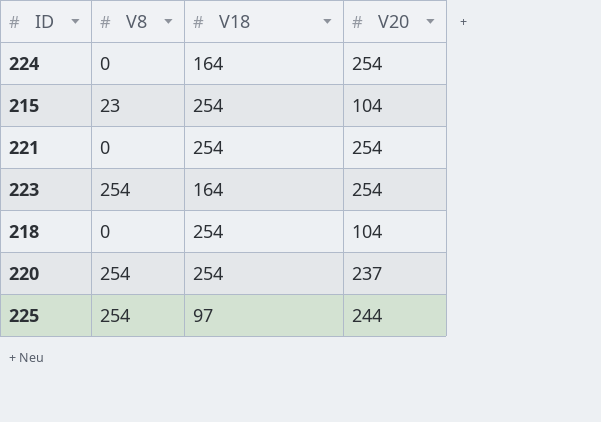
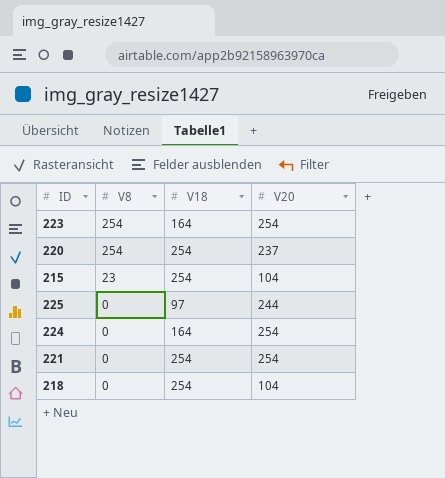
row order: none -> V8 descending
225 | V8: 254 -> 0

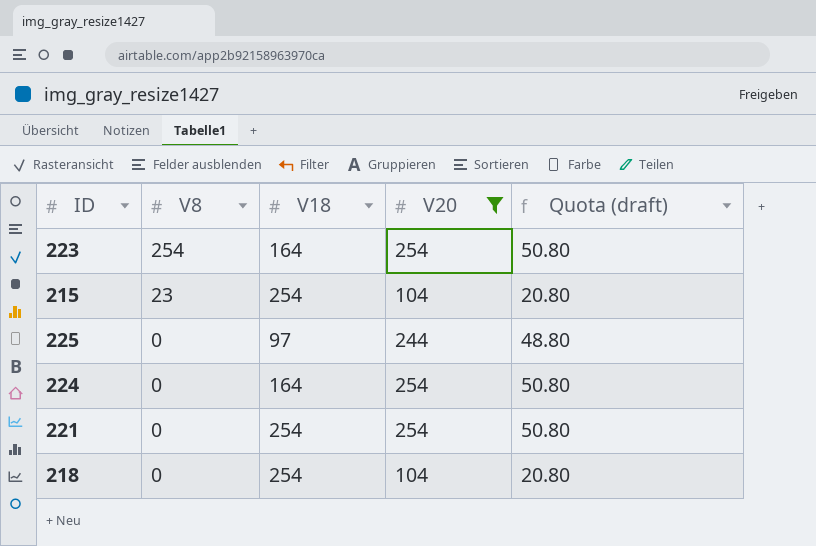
filter: none -> V20 != 237
column Quota (draft) | formula: none -> [V20] * 0.2

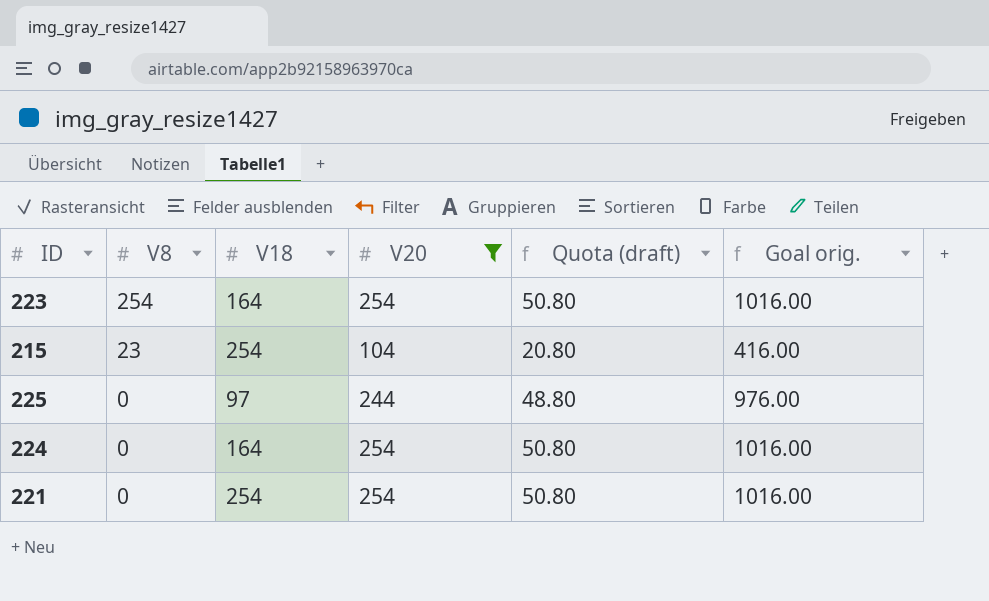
column Goal orig. | formula: none -> [V20] * 4
row 218: 0 | 254 | 104 | 20.80 -> none

